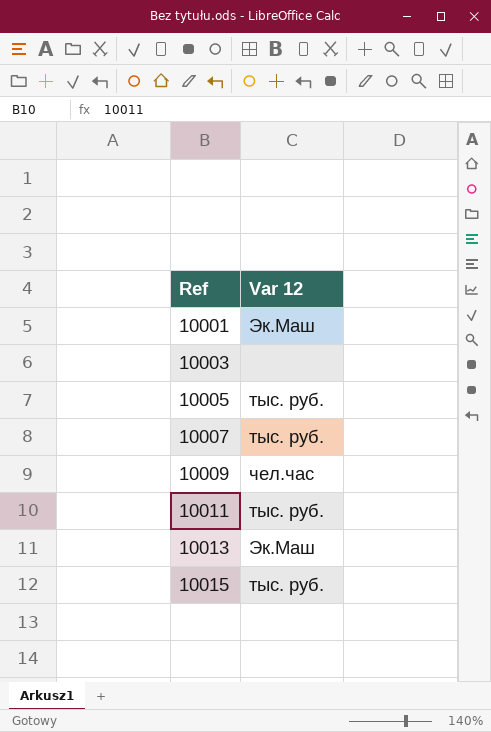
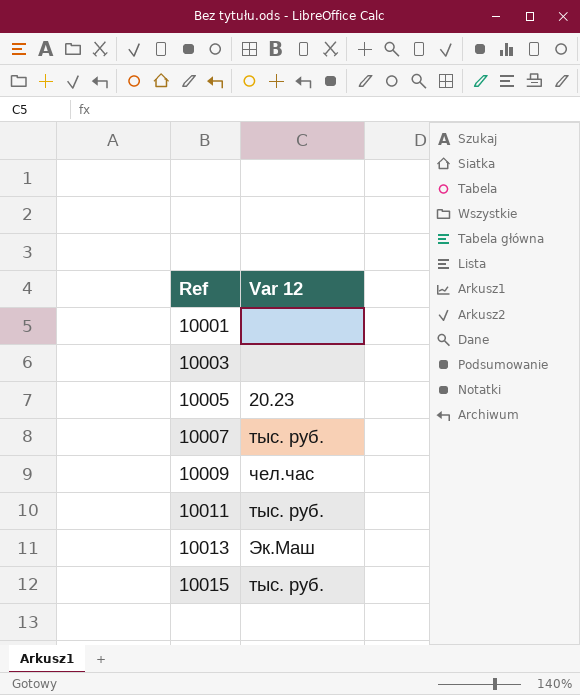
10001 | Var 12: Эк.Маш -> none
10005 | Var 12: тыс. руб. -> 20.23

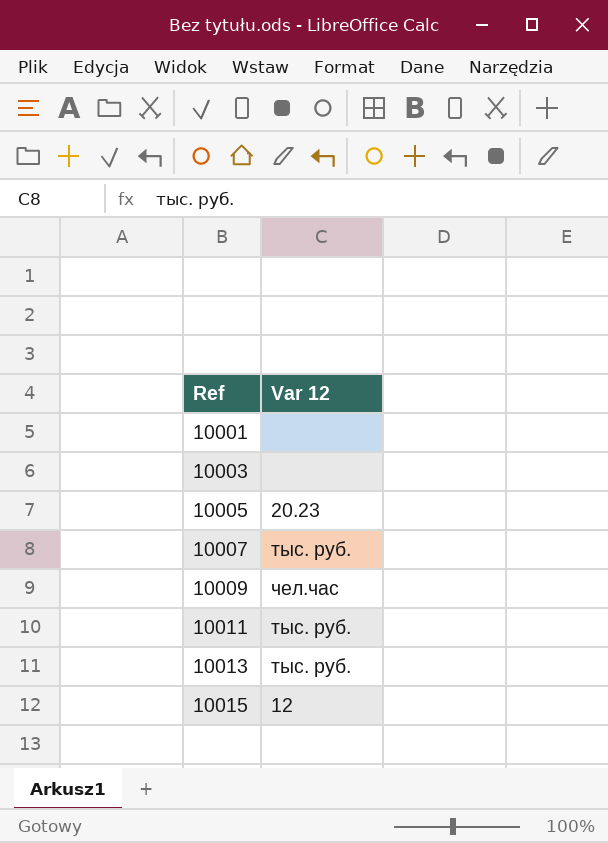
10013 | Var 12: Эк.Маш -> тыс. руб.
10015 | Var 12: тыс. руб. -> 12

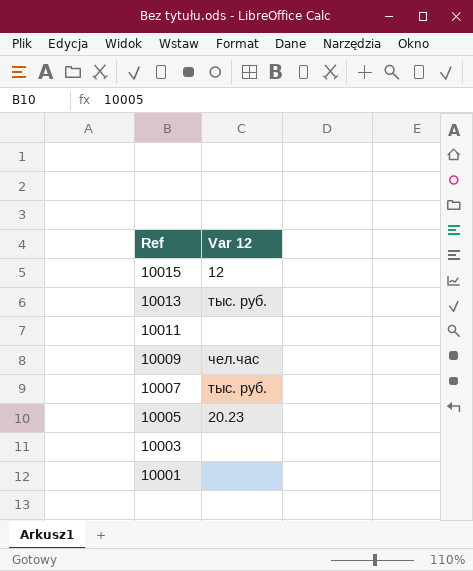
row order: Ref ascending -> Ref descending
10011 | Var 12: тыс. руб. -> none

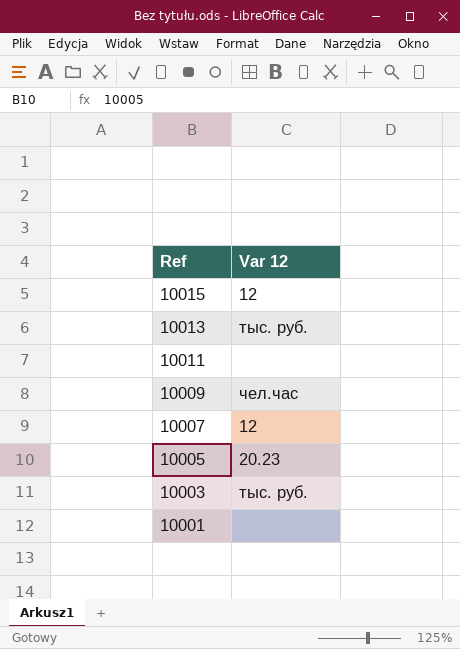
10007 | Var 12: тыс. руб. -> 12
10003 | Var 12: none -> тыс. руб.

